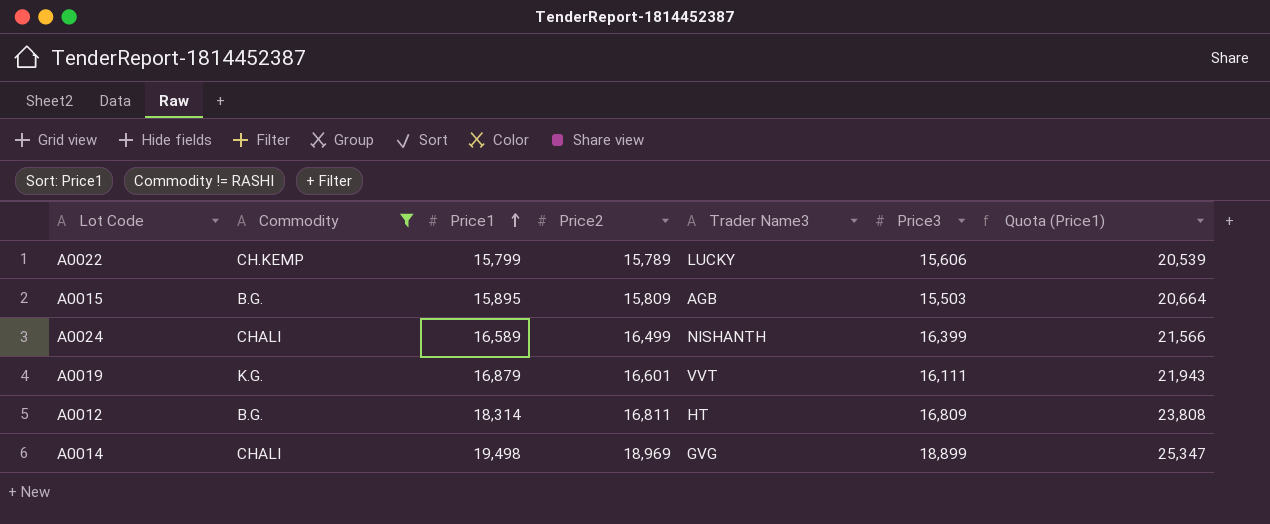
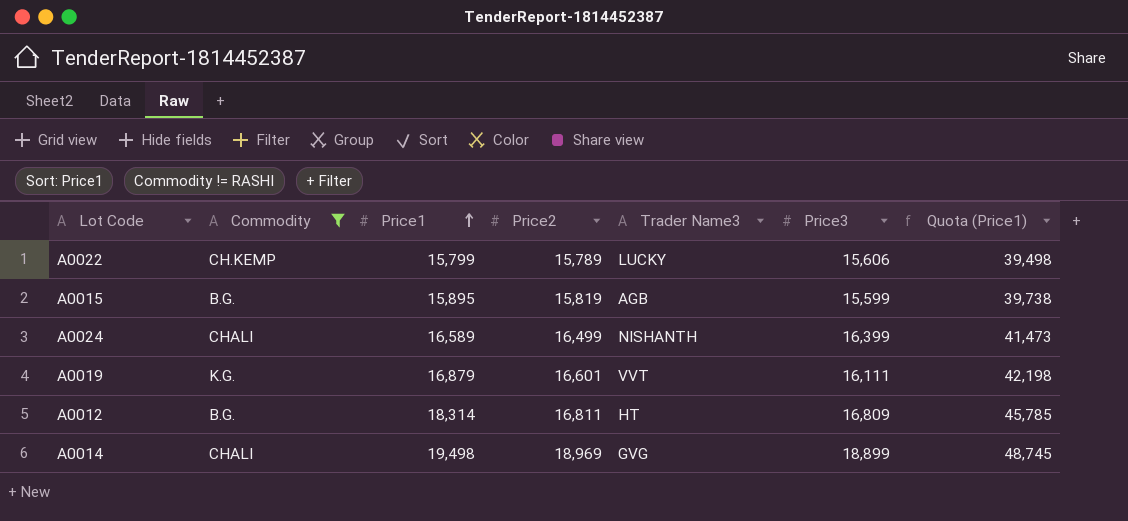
column Quota (Price1) | formula: [Price1] * 1.3 -> [Price1] * 2.5
A0015 | Price2: 15,809 -> 15,819
A0015 | Price3: 15,503 -> 15,599

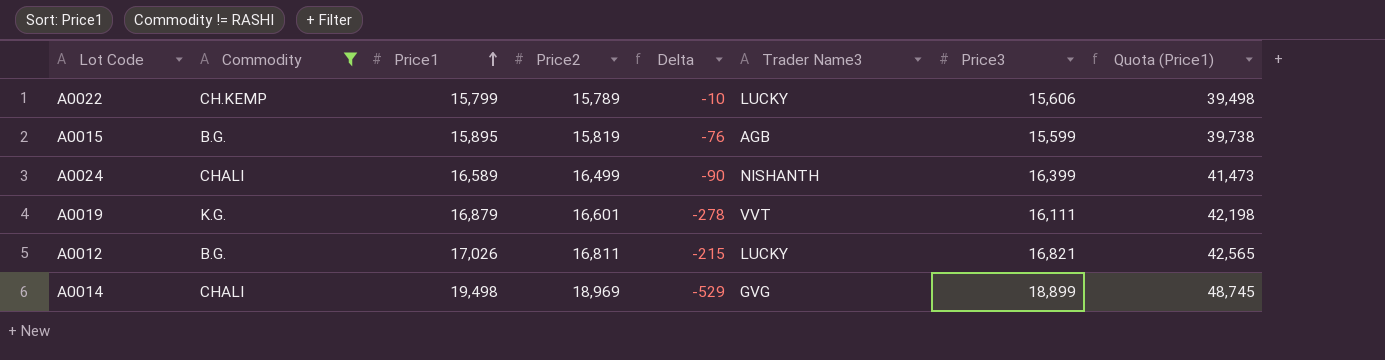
column Delta | formula: none -> [Price2] - [Price1]
A0012 | Price1: 18,314 -> 17,026
A0012 | Trader Name3: HT -> LUCKY
A0012 | Price3: 16,809 -> 16,821
A0012 | Quota (Price1): 45,785 -> 42,565

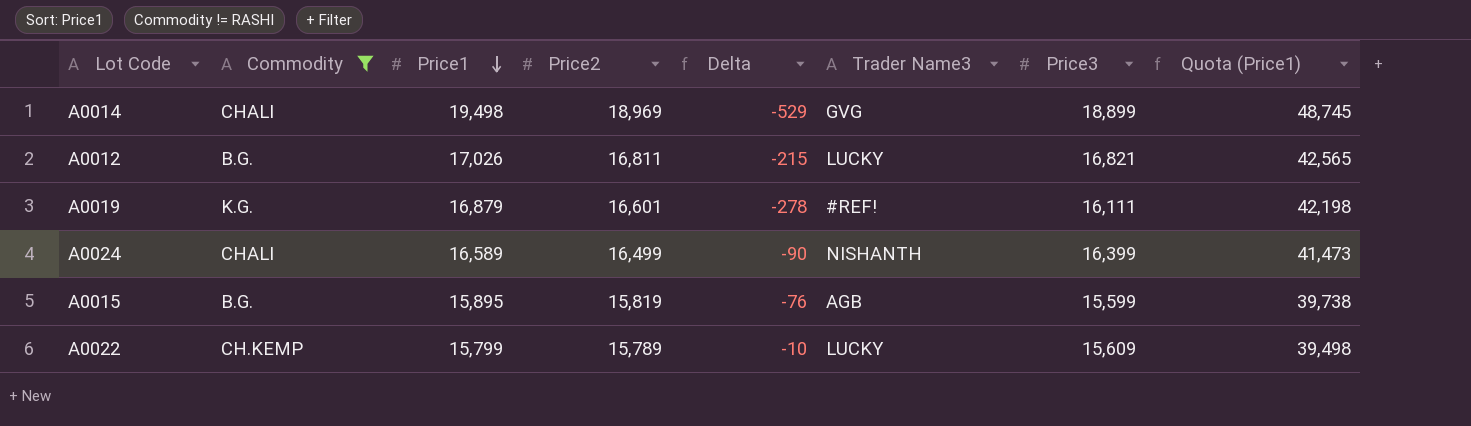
row order: Price1 ascending -> Price1 descending
A0019 | Trader Name3: VVT -> #REF!
A0022 | Price3: 15,606 -> 15,609

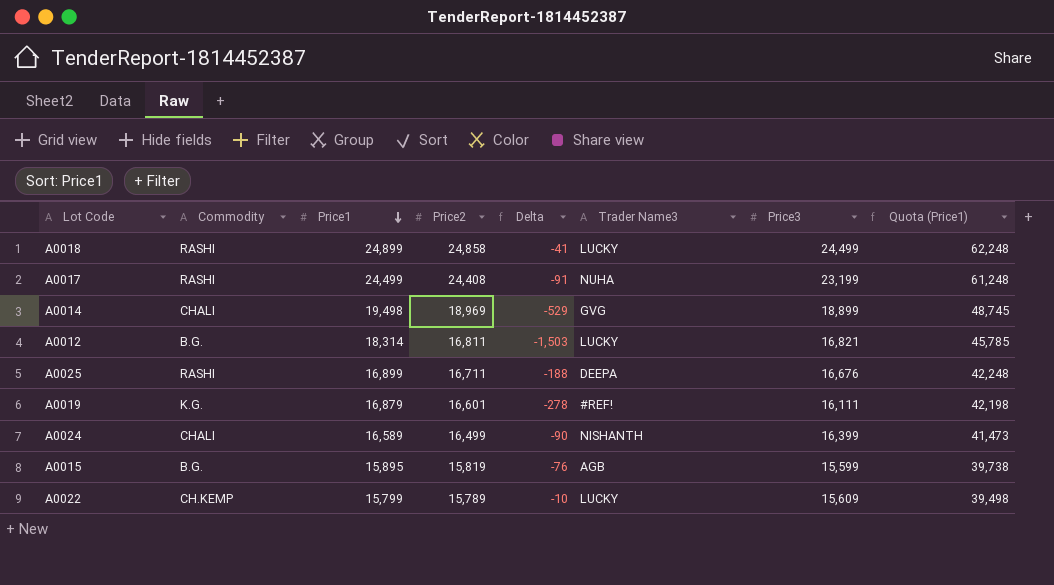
filter: Commodity != RASHI -> none
A0012 | Price1: 17,026 -> 18,314
A0012 | Delta: -215 -> -1,503
A0012 | Quota (Price1): 42,565 -> 45,785

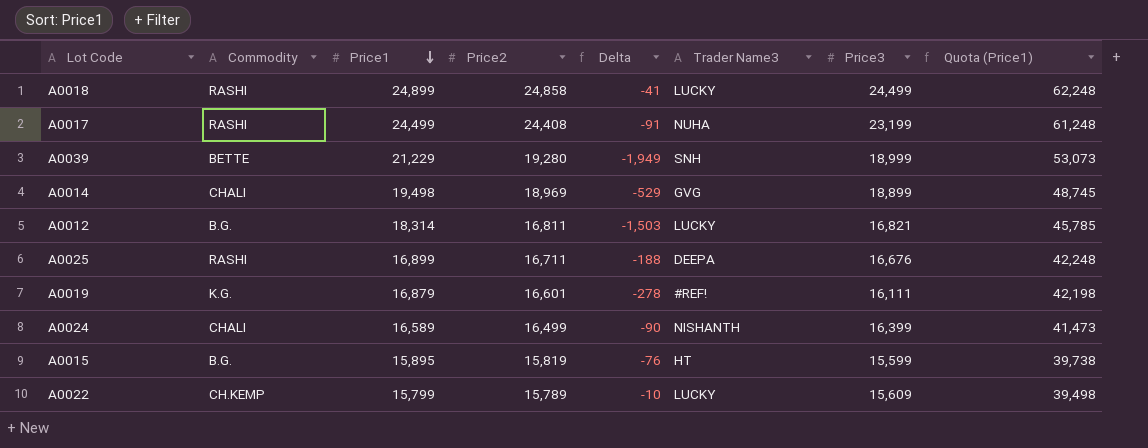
row A0039: none -> BETTE | 21,229 | 19,280 | -1,949 | SNH | 18,999 | 53,073
A0015 | Trader Name3: AGB -> HT

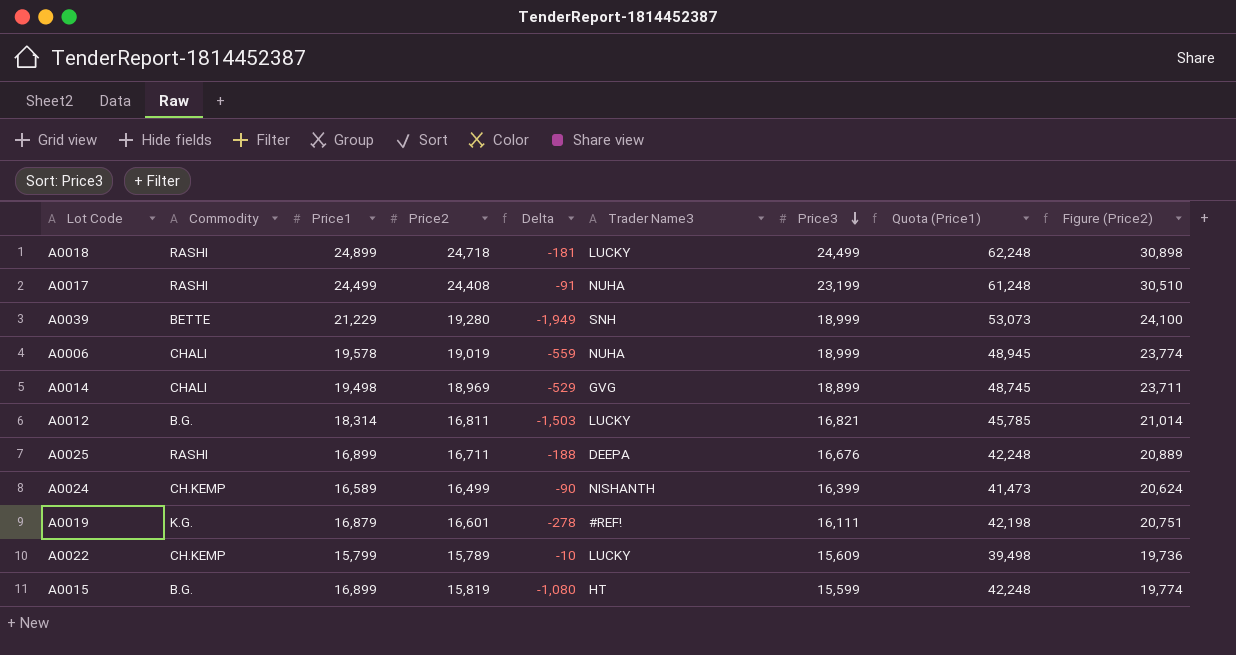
row order: Price1 descending -> Price3 descending
column Figure (Price2) | formula: none -> [Price2] * 1.25
A0018 | Price2: 24,858 -> 24,718
A0018 | Delta: -41 -> -181
row A0006: none -> CHALI | 19,578 | 19,019 | -559 | NUHA | 18,999 | 48,945 | 23,774
A0024 | Commodity: CHALI -> CH.KEMP
A0015 | Price1: 15,895 -> 16,899
A0015 | Delta: -76 -> -1,080
A0015 | Quota (Price1): 39,738 -> 42,248

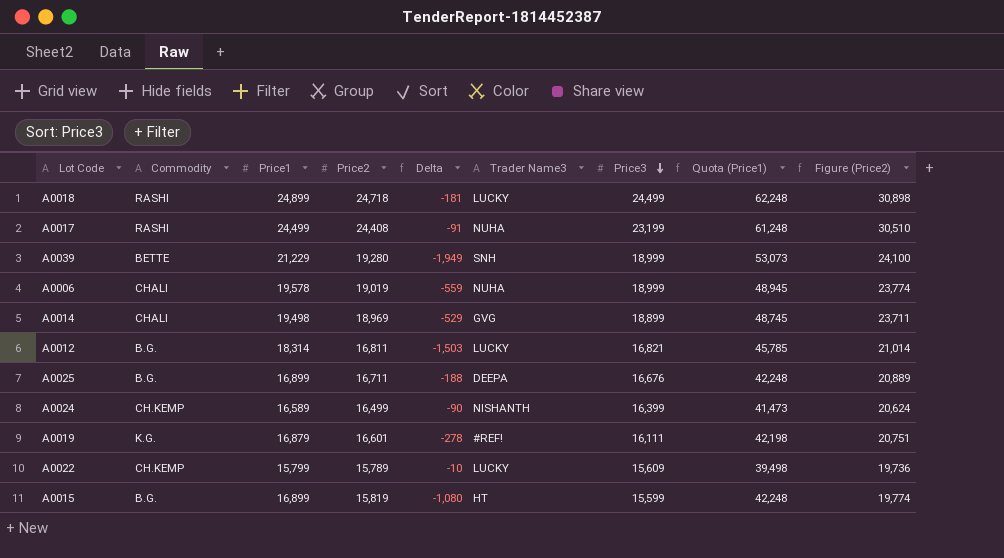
A0025 | Commodity: RASHI -> B.G.

